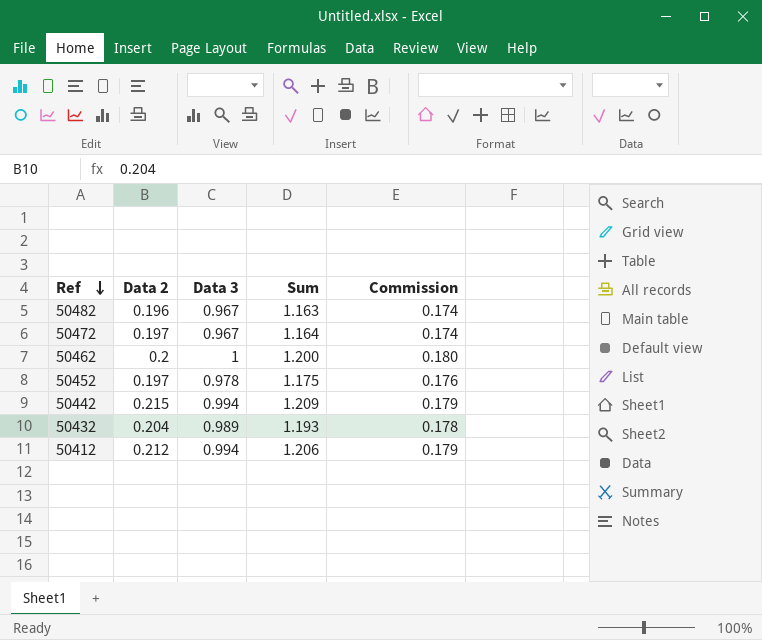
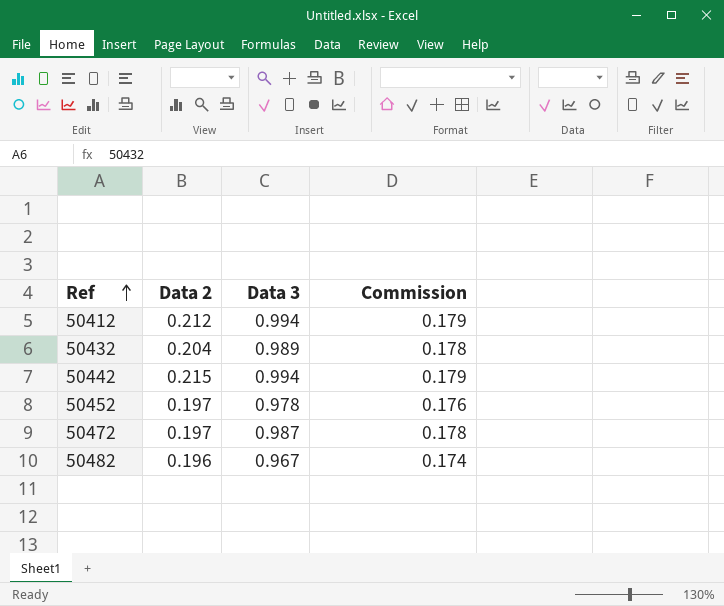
row order: Ref descending -> Ref ascending
column Sum | formula: [Data 2] + [Data 3] -> none
row 50462: 0.2 | 1 | 1.200 | 0.180 -> none
50472 | Data 3: 0.967 -> 0.987
50472 | Commission: 0.174 -> 0.178

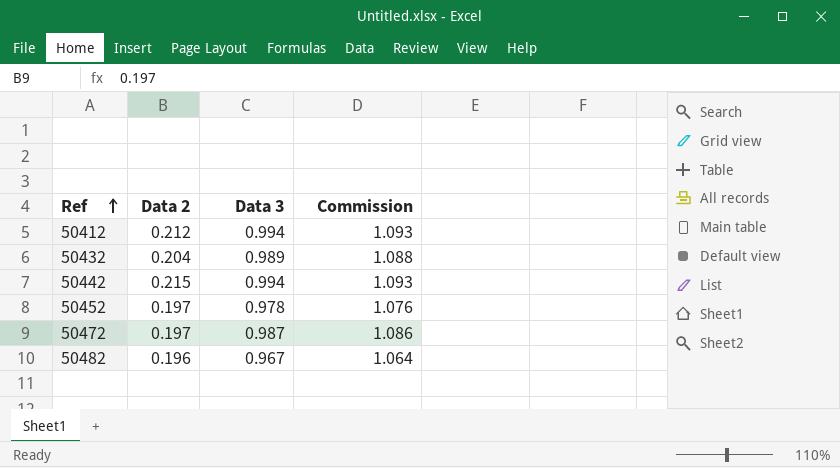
column Commission | formula: [Data 3] * 0.18 -> [Data 3] * 1.1

